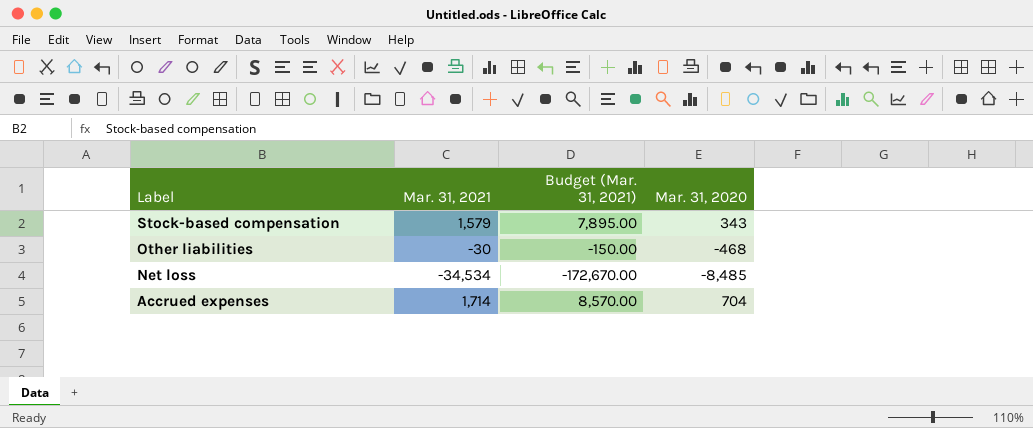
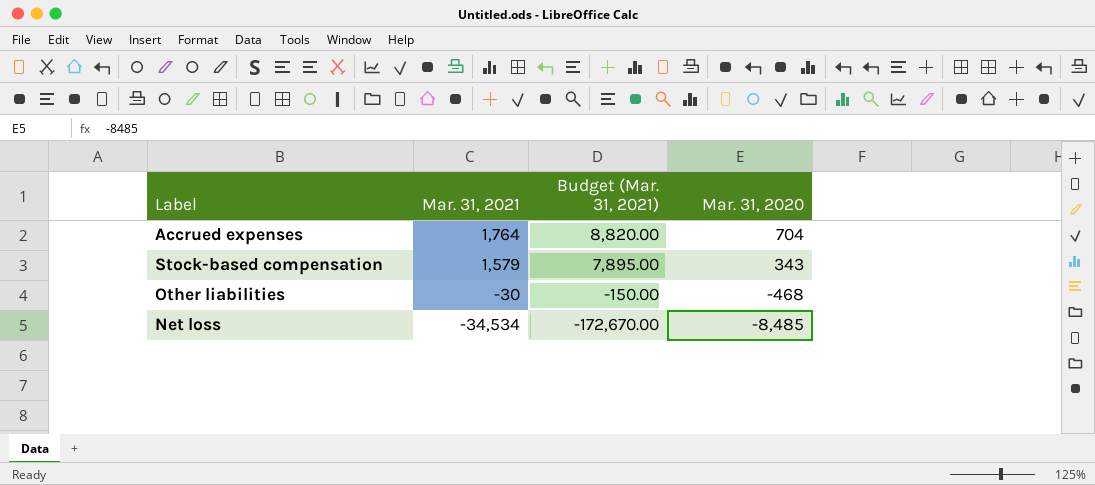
row order: Label descending -> Mar. 31, 2021 descending
Accrued expenses | Mar. 31, 2021: 1,714 -> 1,764
Accrued expenses | Budget (Mar. 31, 2021): 8,570.00 -> 8,820.00

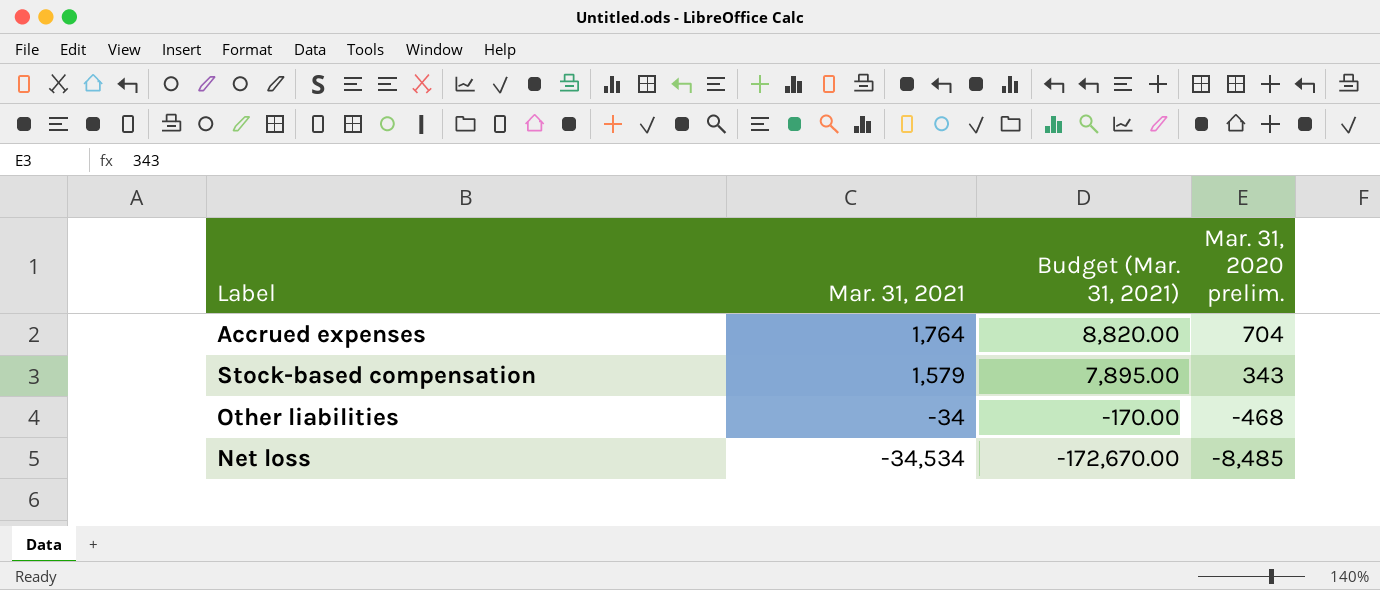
column name: Mar. 31, 2020 -> Mar. 31, 2020 prelim.
Other liabilities | Mar. 31, 2021: -30 -> -34
Other liabilities | Budget (Mar. 31, 2021): -150.00 -> -170.00

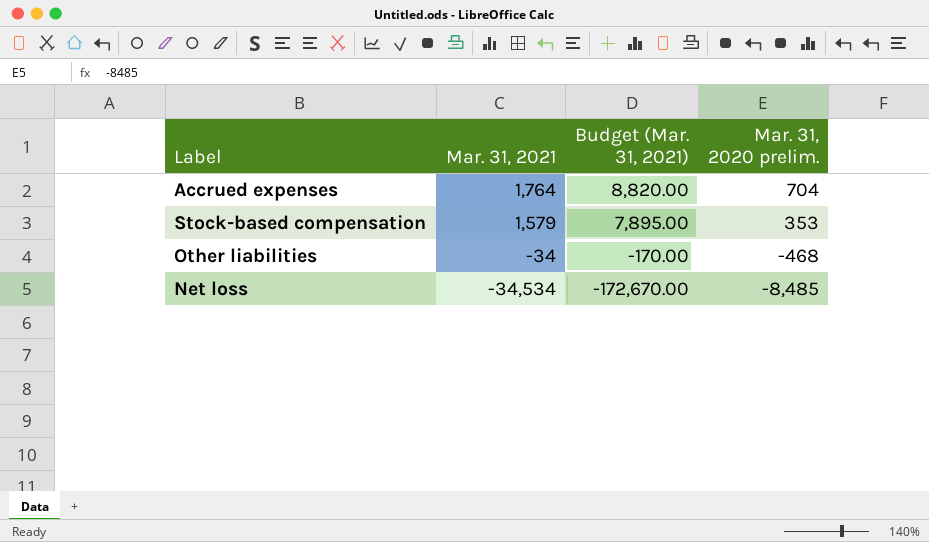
Stock-based compensation | Mar. 31, 2020 prelim.: 343 -> 353

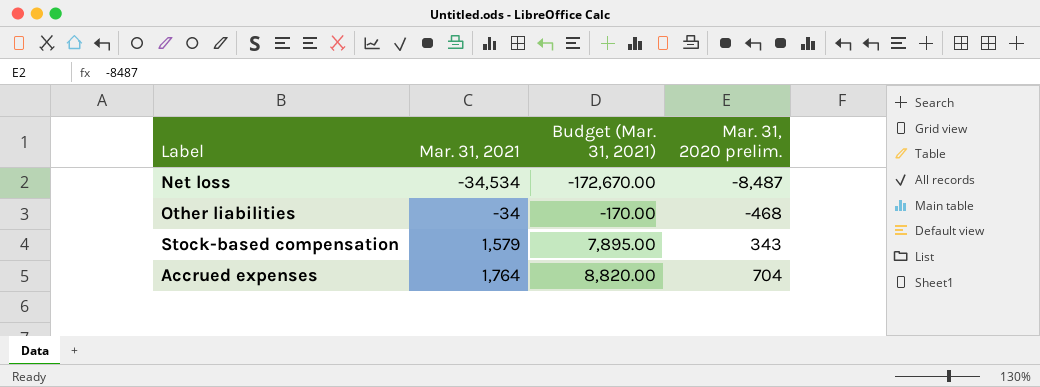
row order: Mar. 31, 2021 descending -> Mar. 31, 2021 ascending
Net loss | Mar. 31, 2020 prelim.: -8,485 -> -8,487
Stock-based compensation | Mar. 31, 2020 prelim.: 353 -> 343

